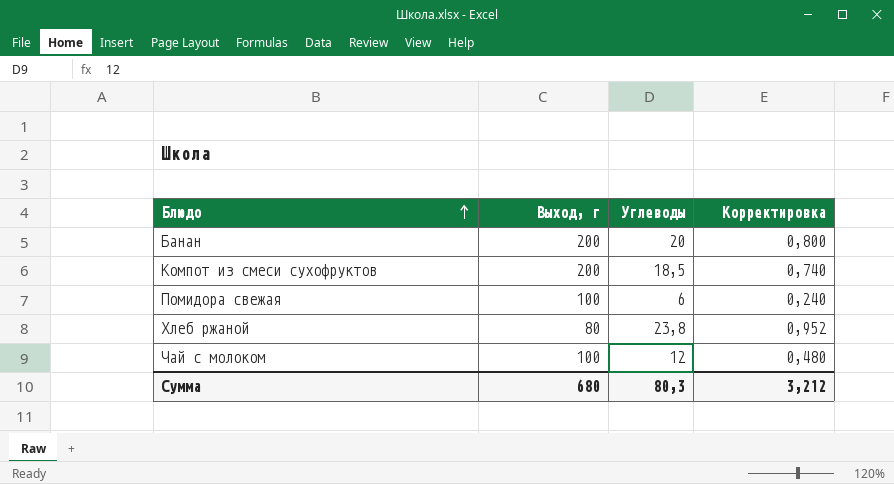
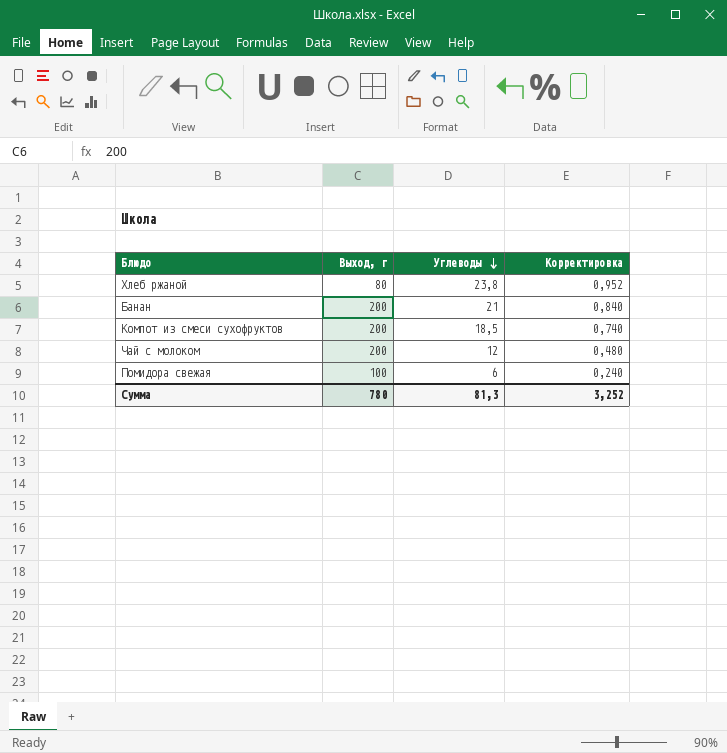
row order: Блюдо ascending -> Углеводы descending
Банан | Углеводы: 20 -> 21
Банан | Корректировка: 0,800 -> 0,840
Чай с молоком | Выход, г: 100 -> 200
Сумма | Выход, г: 680 -> 780
Сумма | Углеводы: 80,3 -> 81,3
Сумма | Корректировка: 3,212 -> 3,252

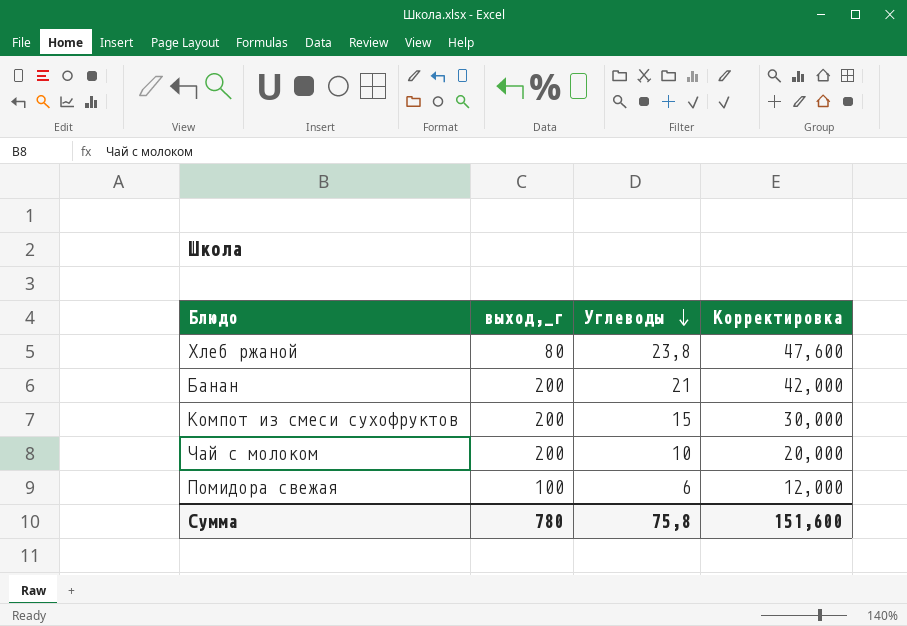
column name: Выход, г -> выход,_г
column Корректировка | formula: [Углеводы] * 0,04 -> [Углеводы] * 2
Компот из смеси сухофруктов | Углеводы: 18,5 -> 15
Чай с молоком | Углеводы: 12 -> 10
Сумма | Углеводы: 81,3 -> 75,8
Сумма | Корректировка: 3,252 -> 151,600

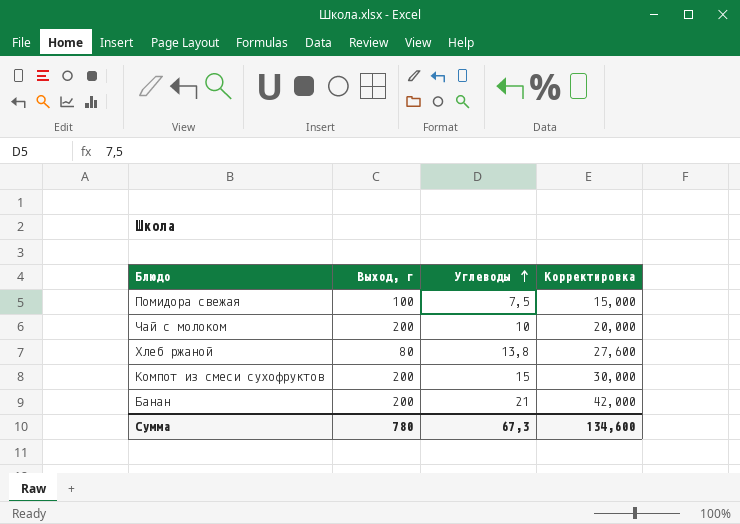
row order: Углеводы descending -> Углеводы ascending
column name: выход,_г -> Выход, г
Помидора свежая | Углеводы: 6 -> 7,5
Помидора свежая | Корректировка: 12,000 -> 15,000
Хлеб ржаной | Углеводы: 23,8 -> 13,8
Хлеб ржаной | Корректировка: 47,600 -> 27,600
Сумма | Углеводы: 75,8 -> 67,3
Сумма | Корректировка: 151,600 -> 134,600

